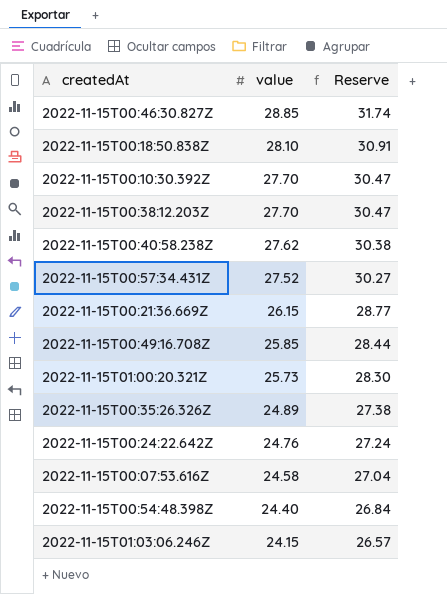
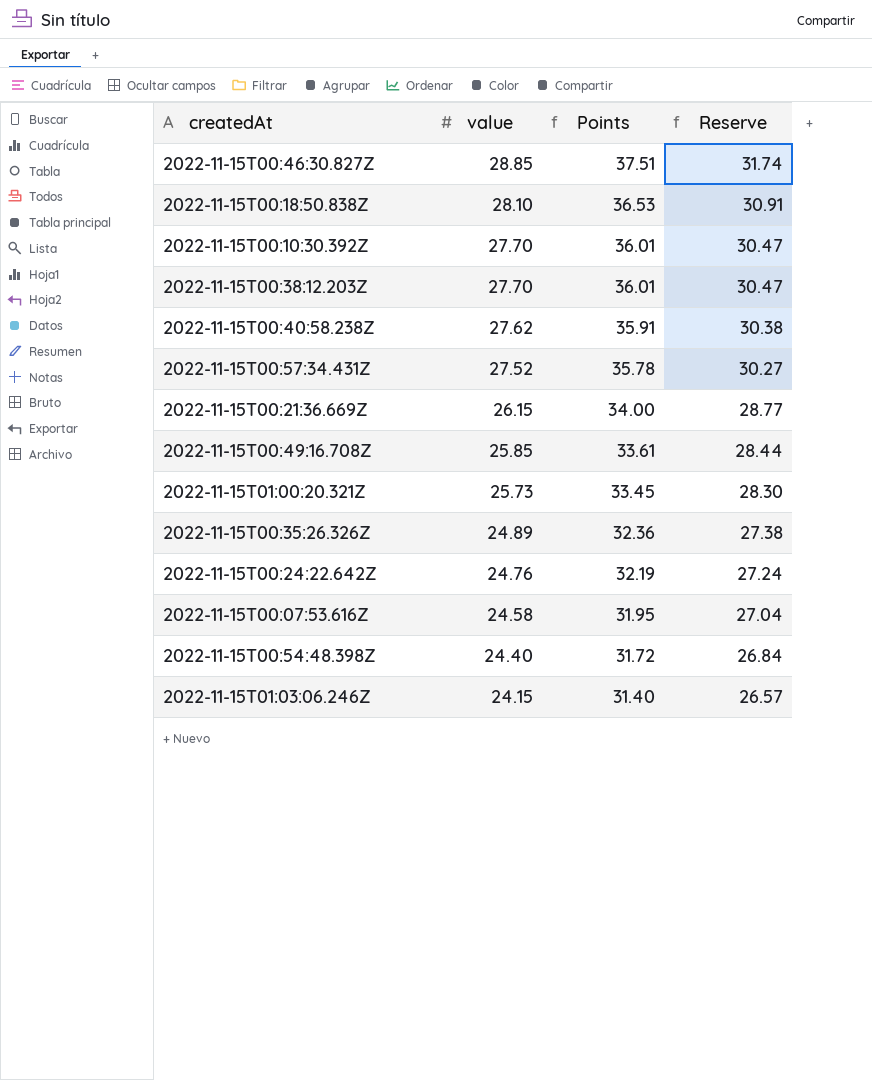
column Points | formula: none -> [value] * 1.3

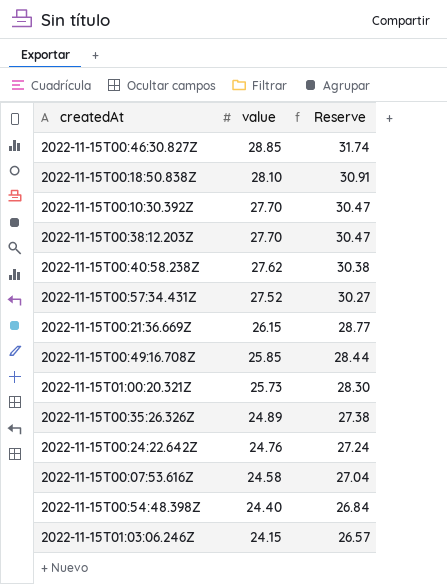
column Points | formula: [value] * 1.3 -> none

